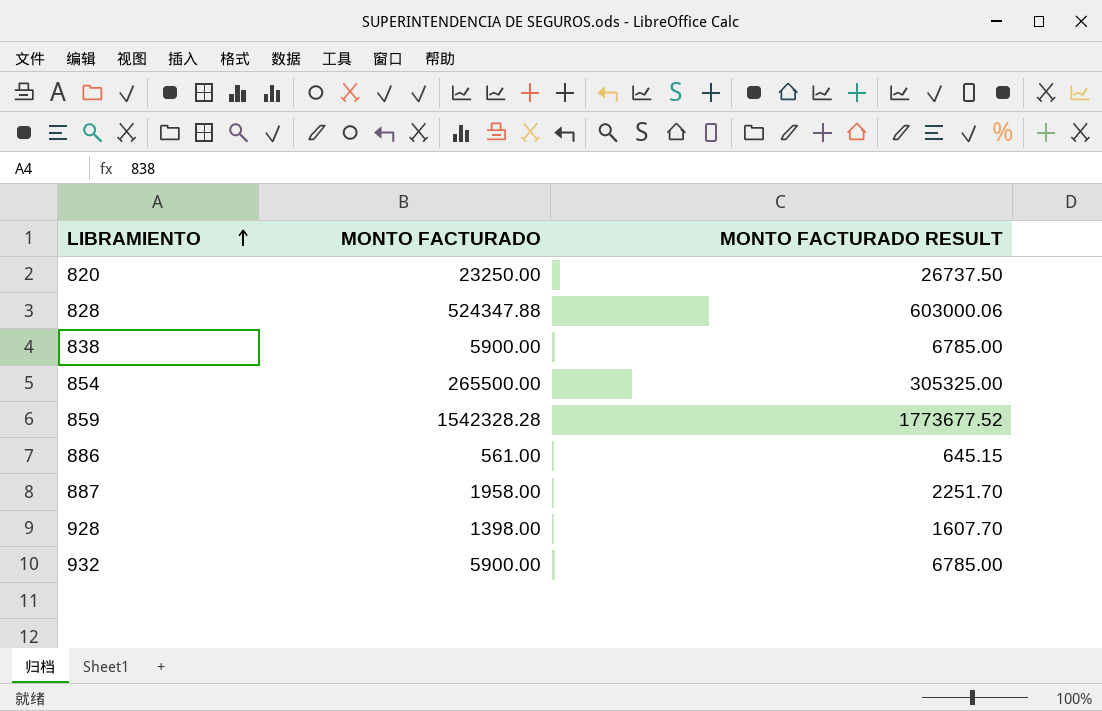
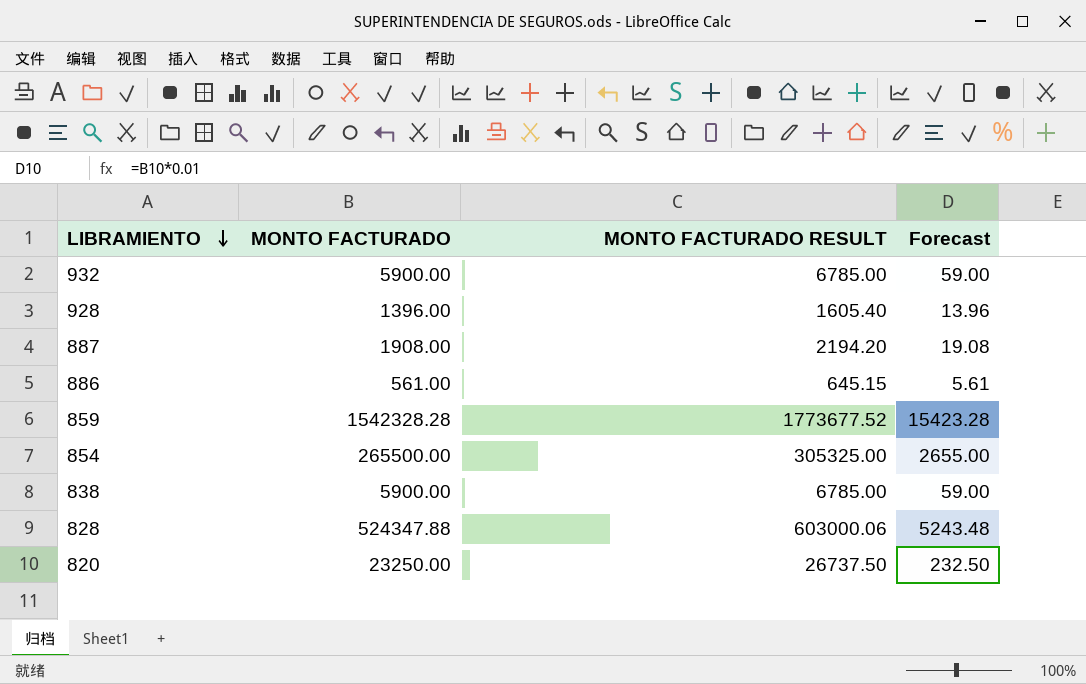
row order: LIBRAMIENTO ascending -> LIBRAMIENTO descending
column Forecast | formula: none -> [MONTO FACTURADO] * 0.01
928 | MONTO FACTURADO: 1398.00 -> 1396.00
928 | MONTO FACTURADO RESULT: 1607.70 -> 1605.40
887 | MONTO FACTURADO: 1958.00 -> 1908.00
887 | MONTO FACTURADO RESULT: 2251.70 -> 2194.20

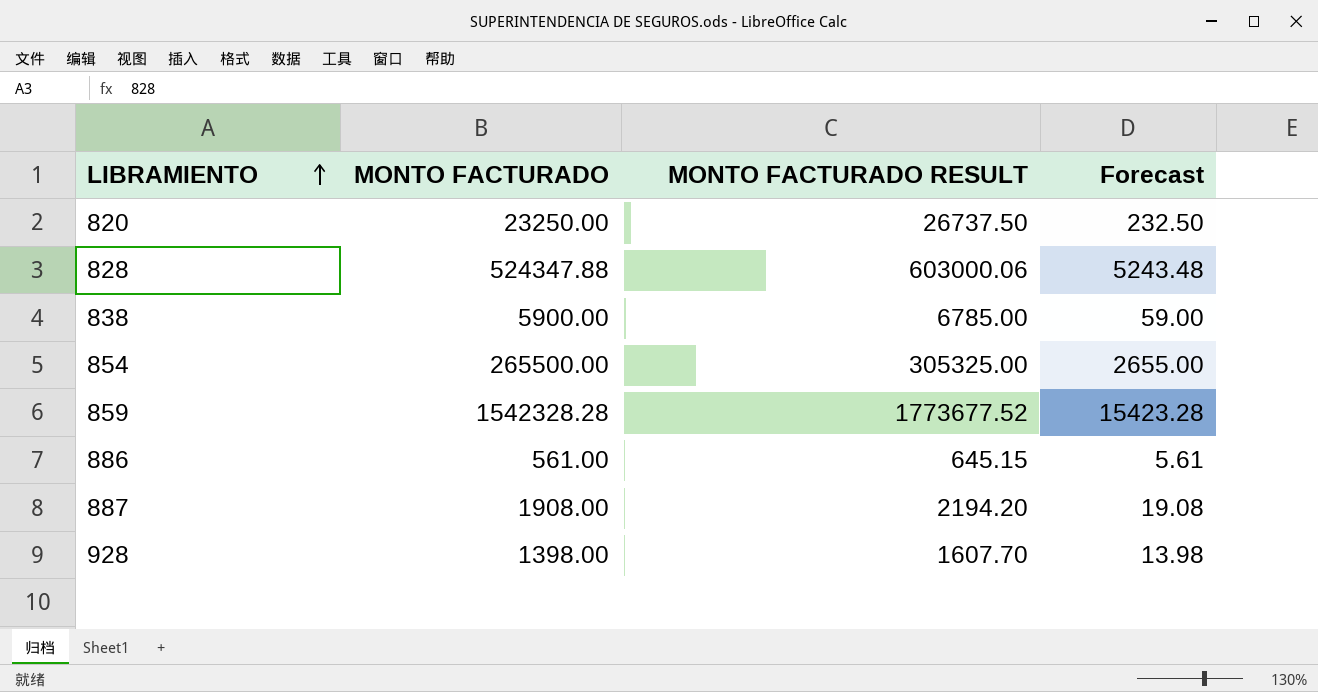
row order: LIBRAMIENTO descending -> LIBRAMIENTO ascending
row 932: 5900.00 | 6785.00 | 59.00 -> none
928 | MONTO FACTURADO: 1396.00 -> 1398.00
928 | MONTO FACTURADO RESULT: 1605.40 -> 1607.70
928 | Forecast: 13.96 -> 13.98

